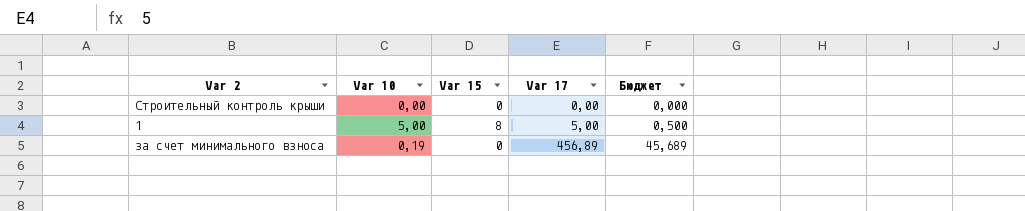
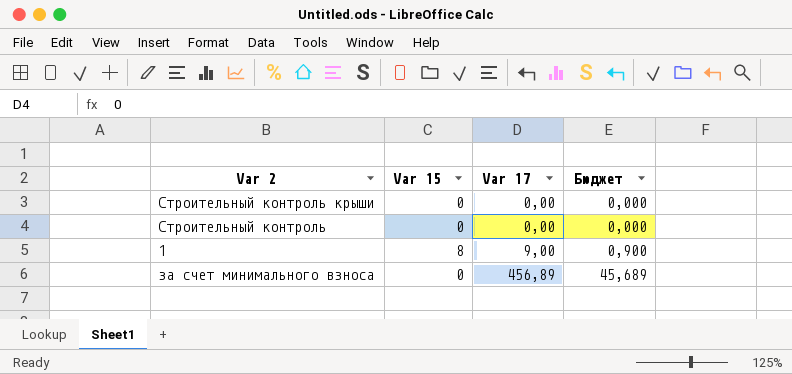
column Var 10 | position: 2 -> none
row Строительный контроль: none -> 0 | 0,00 | 0,000
1 | Var 17: 5,00 -> 9,00
1 | Бюджет: 0,500 -> 0,900

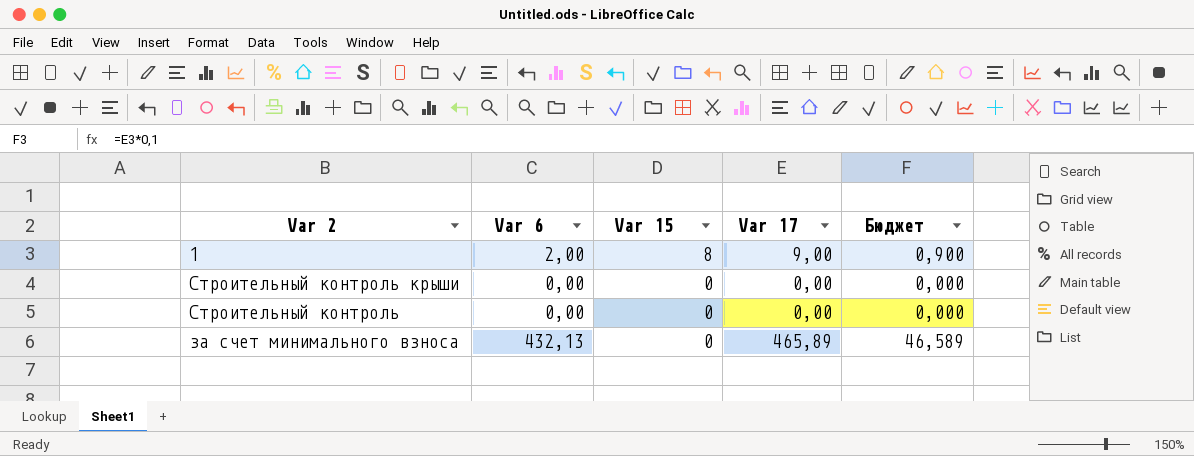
row order: Var 17 ascending -> Var 15 descending
column Var 6 | position: none -> 2
за счет минимального взноса | Var 17: 456,89 -> 465,89
за счет минимального взноса | Бюджет: 45,689 -> 46,589

